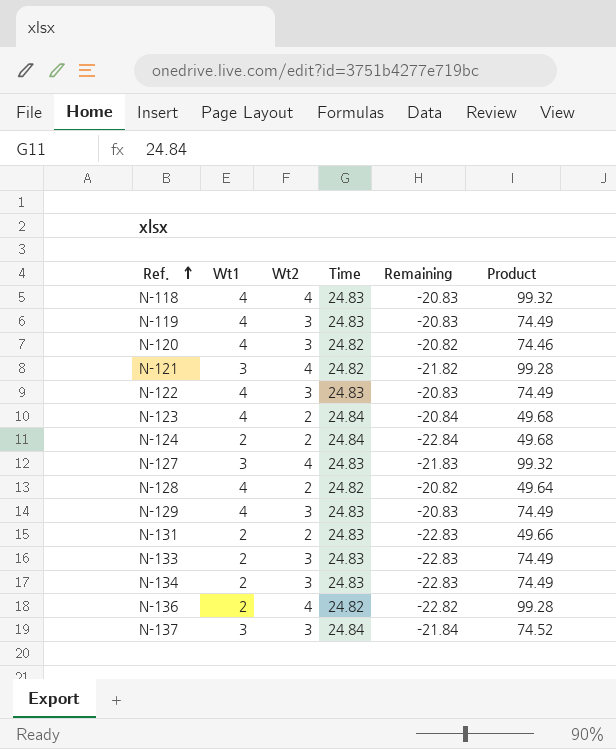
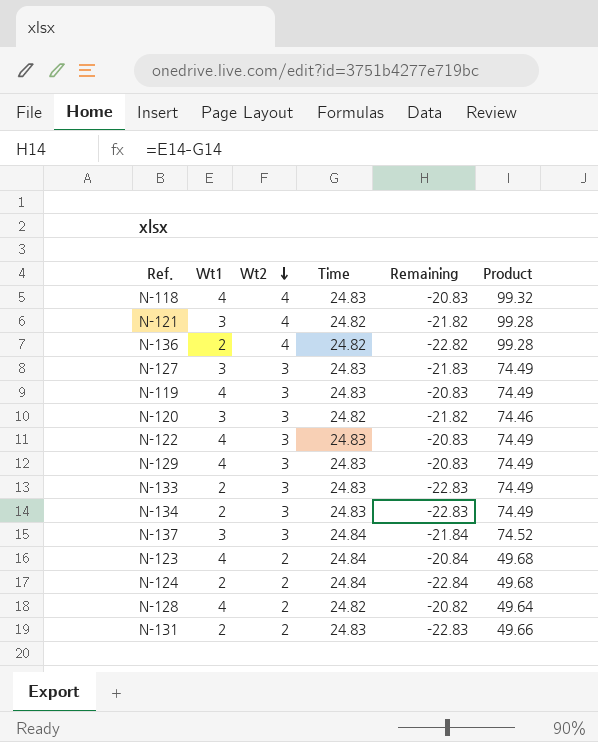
row order: Ref. ascending -> Wt2 descending
N-127 | Wt2: 4 -> 3
N-127 | Product: 99.32 -> 74.49
N-120 | Wt1: 4 -> 3
N-120 | Remaining: -20.82 -> -21.82

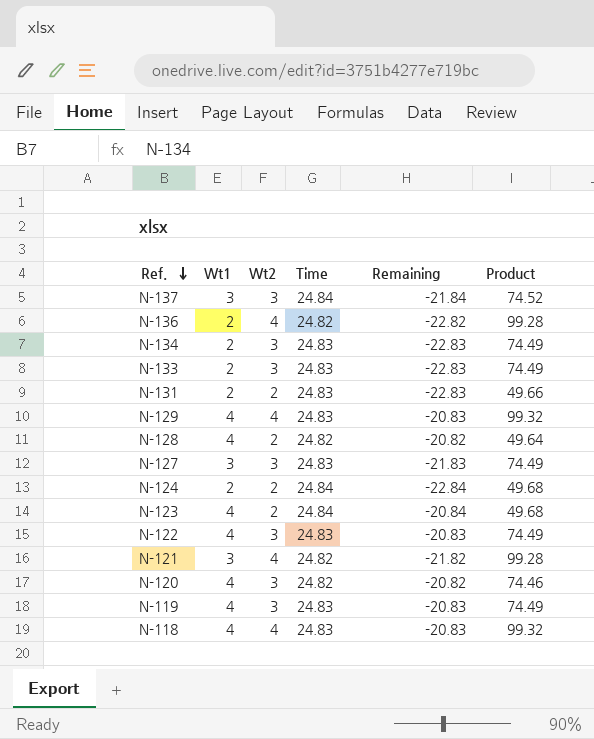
row order: Wt2 descending -> Ref. descending
N-129 | Wt2: 3 -> 4
N-129 | Product: 74.49 -> 99.32
N-120 | Wt1: 3 -> 4
N-120 | Remaining: -21.82 -> -20.82

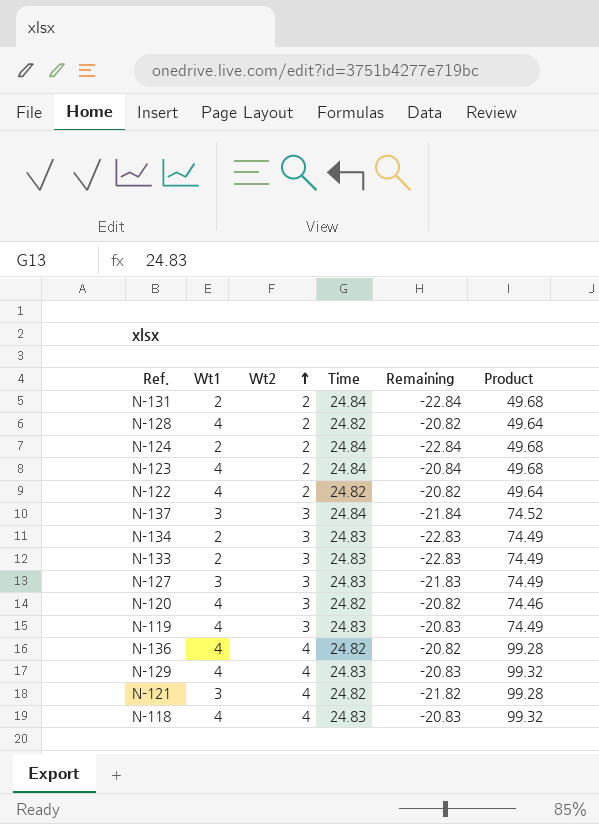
row order: Ref. descending -> Wt2 ascending
N-131 | Time: 24.83 -> 24.84
N-131 | Remaining: -22.83 -> -22.84
N-131 | Product: 49.66 -> 49.68
N-122 | Wt2: 3 -> 2
N-122 | Time: 24.83 -> 24.82
N-122 | Remaining: -20.83 -> -20.82
N-122 | Product: 74.49 -> 49.64
N-136 | Wt1: 2 -> 4
N-136 | Remaining: -22.82 -> -20.82

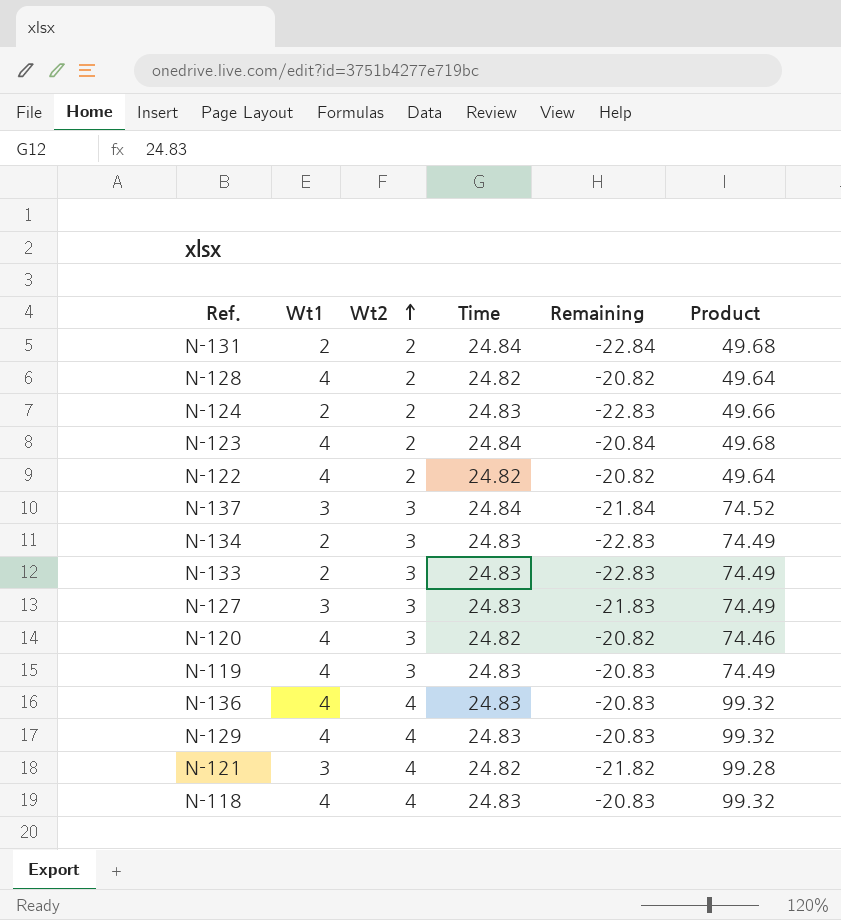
N-124 | Time: 24.84 -> 24.83
N-124 | Remaining: -22.84 -> -22.83
N-124 | Product: 49.68 -> 49.66
N-136 | Time: 24.82 -> 24.83
N-136 | Remaining: -20.82 -> -20.83
N-136 | Product: 99.28 -> 99.32

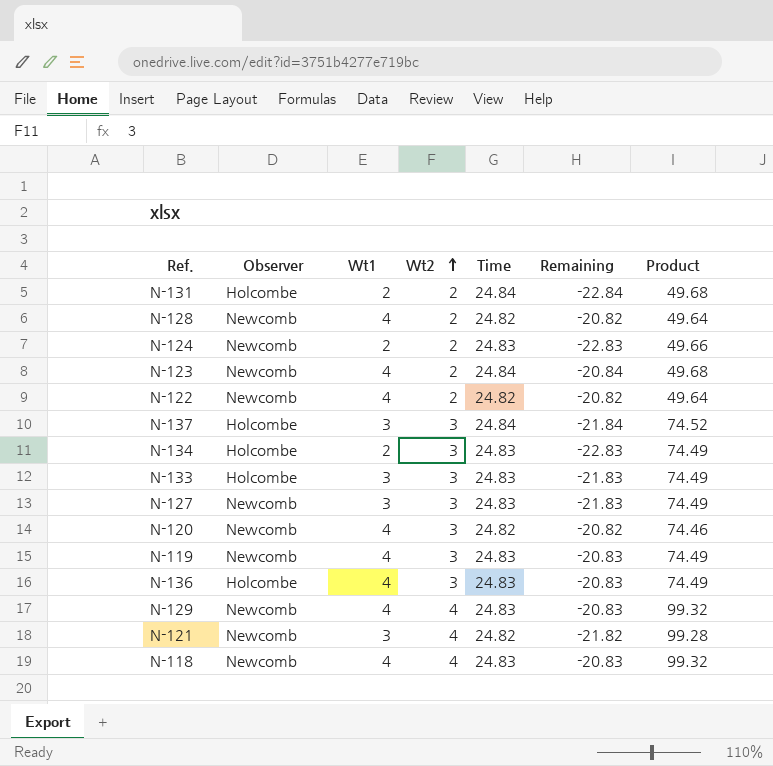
column Observer | position: none -> 2
N-133 | Wt1: 2 -> 3
N-133 | Remaining: -22.83 -> -21.83
N-136 | Wt2: 4 -> 3
N-136 | Product: 99.32 -> 74.49

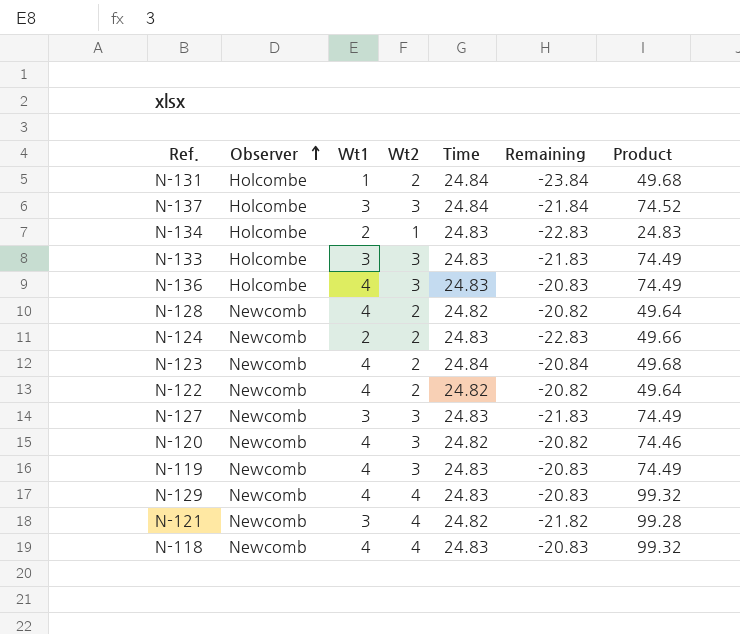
row order: Wt2 ascending -> Observer ascending
N-131 | Wt1: 2 -> 1
N-131 | Remaining: -22.84 -> -23.84
N-134 | Wt2: 3 -> 1
N-134 | Product: 74.49 -> 24.83

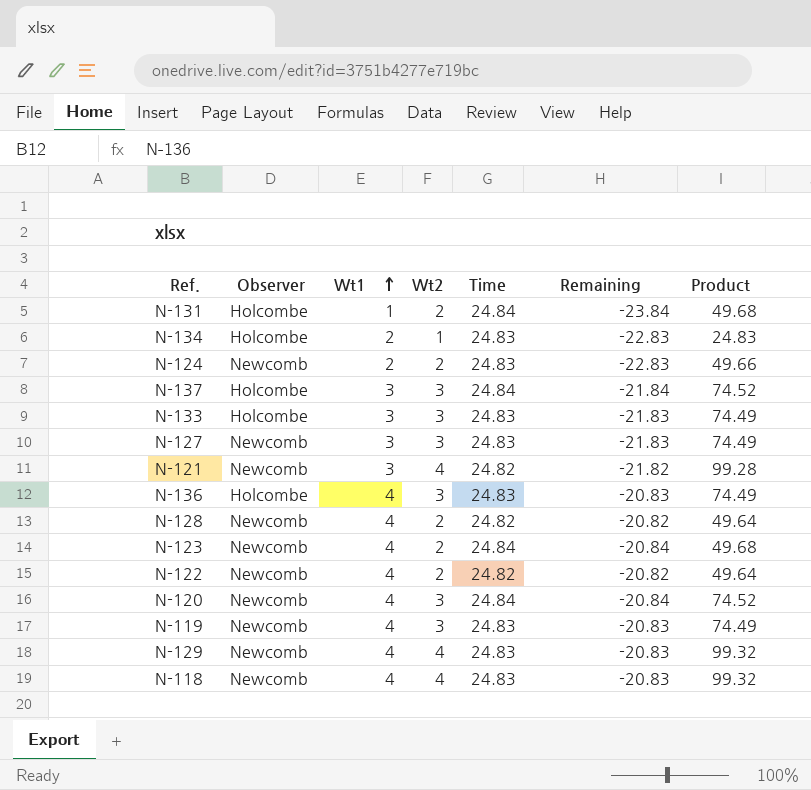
row order: Observer ascending -> Wt1 ascending
N-120 | Time: 24.82 -> 24.84
N-120 | Remaining: -20.82 -> -20.84
N-120 | Product: 74.46 -> 74.52

